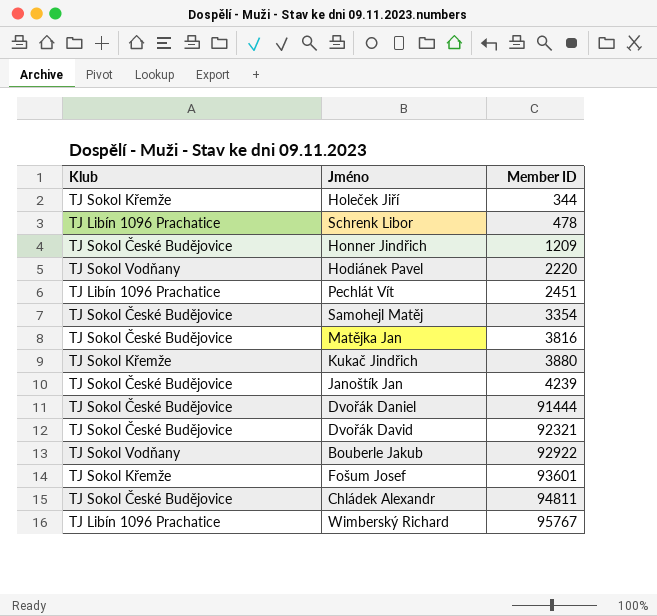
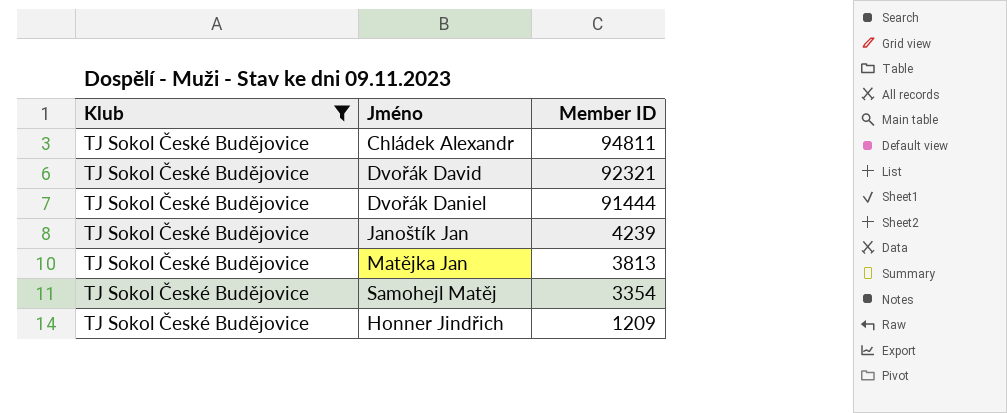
filter: none -> Klub = TJ Sokol České Budějovice
row order: Member ID ascending -> Member ID descending
Matějka Jan | Member ID: 3816 -> 3813

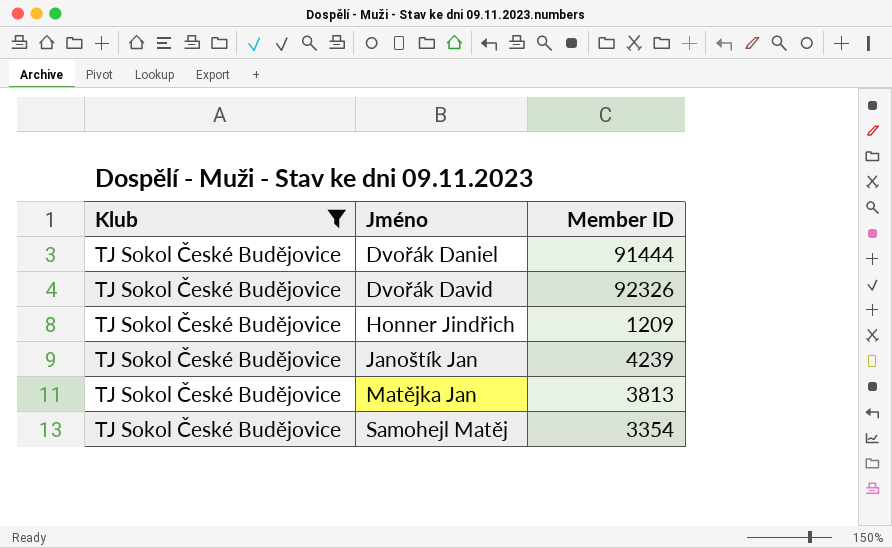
row order: Member ID descending -> Jméno ascending
row Chládek Alexandr: TJ Sokol České Budějovice | 94811 -> none
Dvořák David | Member ID: 92321 -> 92326

